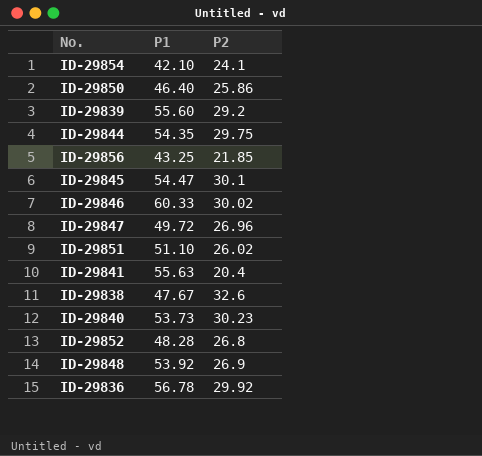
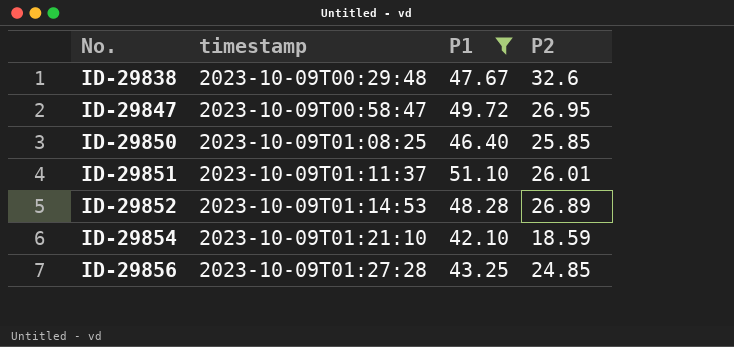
filter: none -> P1 <= 51.10
row order: none -> No. ascending
column timestamp | position: none -> 2
ID-29847 | P2: 26.96 -> 26.95
ID-29850 | P2: 25.86 -> 25.85
ID-29851 | P2: 26.02 -> 26.01
ID-29852 | P2: 26.8 -> 26.89
ID-29854 | P2: 24.1 -> 18.59
ID-29856 | P2: 21.85 -> 24.85

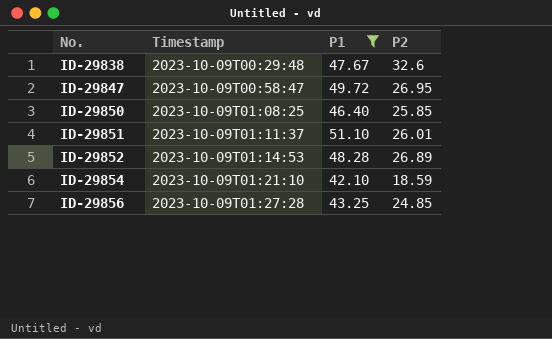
column name: timestamp -> Timestamp

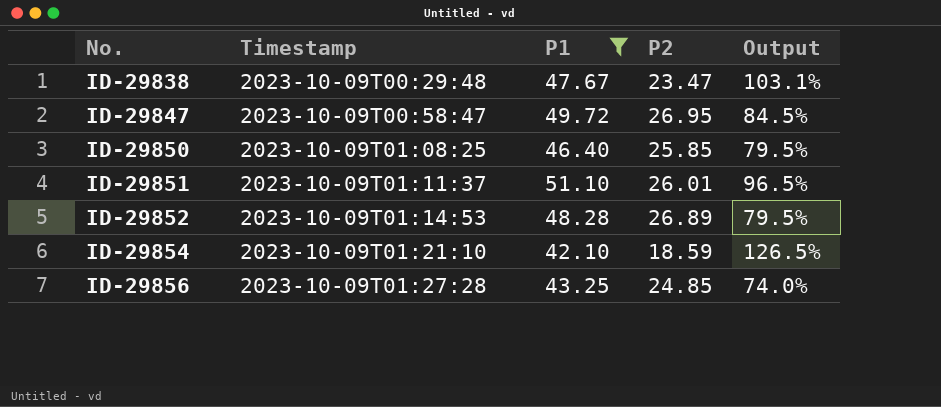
column Output | formula: none -> ([P1] - [P2]) / [P2]
ID-29838 | P2: 32.6 -> 23.47

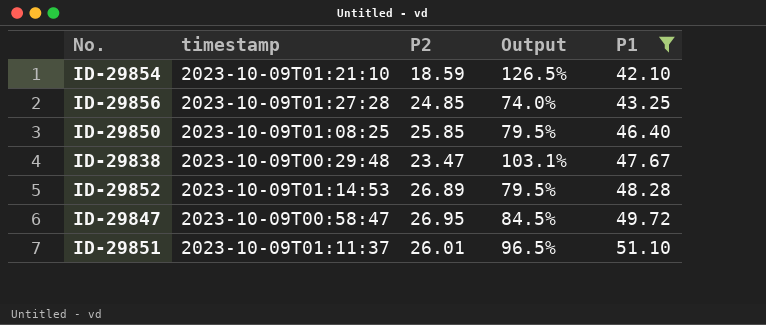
row order: No. ascending -> P1 ascending
column name: Timestamp -> timestamp
column P1 | position: 3 -> 5

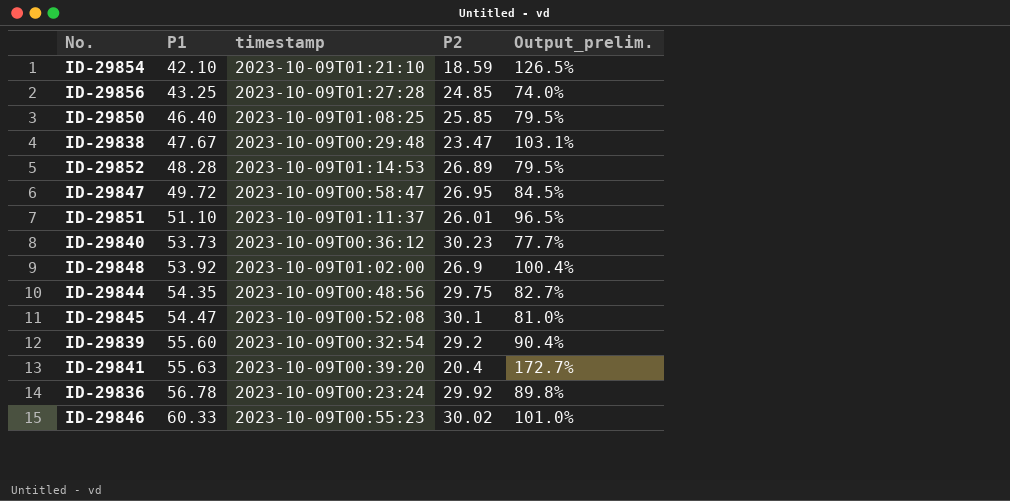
filter: P1 <= 51.10 -> none
column P1 | position: 5 -> 2
column name: Output -> Output_prelim.

